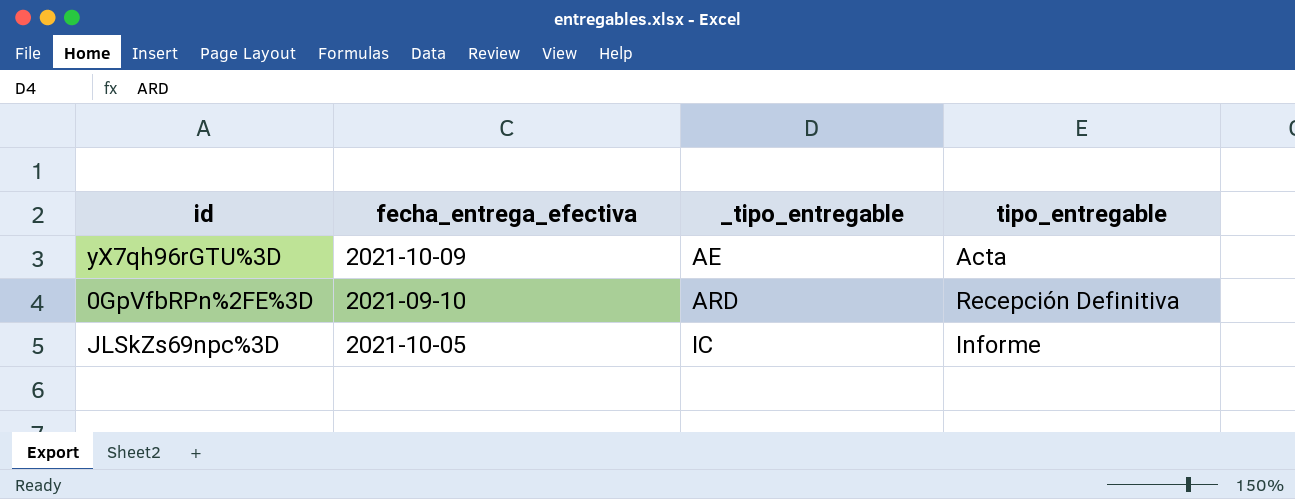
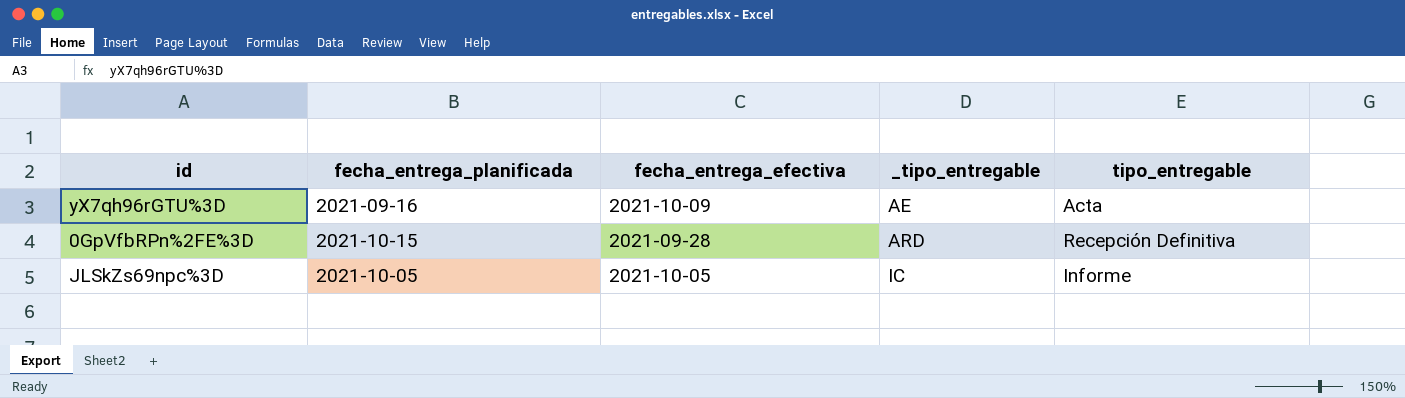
column fecha_entrega_planificada | position: none -> 2
0GpVfbRPn%2FE%3D | fecha_entrega_efectiva: 2021-09-10 -> 2021-09-28

